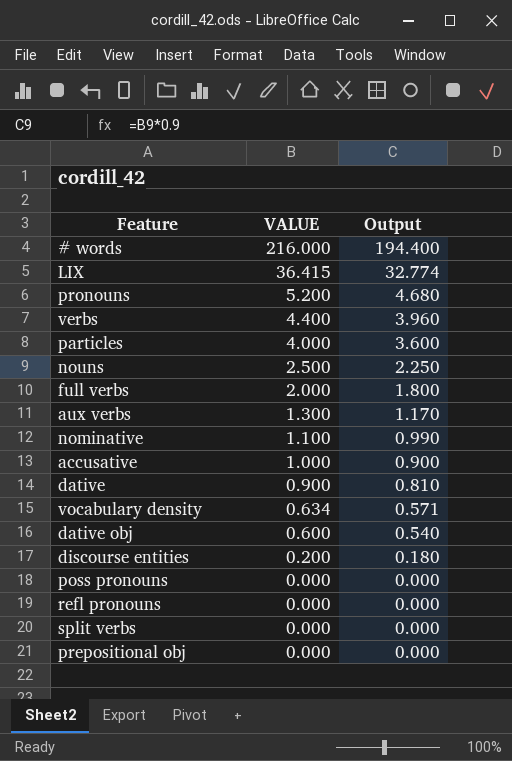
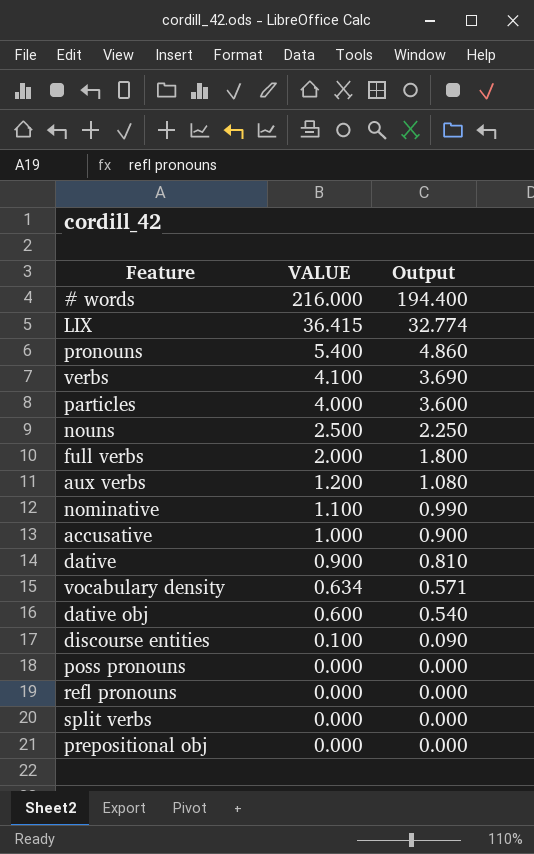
pronouns | VALUE: 5.200 -> 5.400
pronouns | Output: 4.680 -> 4.860
verbs | VALUE: 4.400 -> 4.100
verbs | Output: 3.960 -> 3.690
aux verbs | VALUE: 1.300 -> 1.200
aux verbs | Output: 1.170 -> 1.080
discourse entities | VALUE: 0.200 -> 0.100
discourse entities | Output: 0.180 -> 0.090

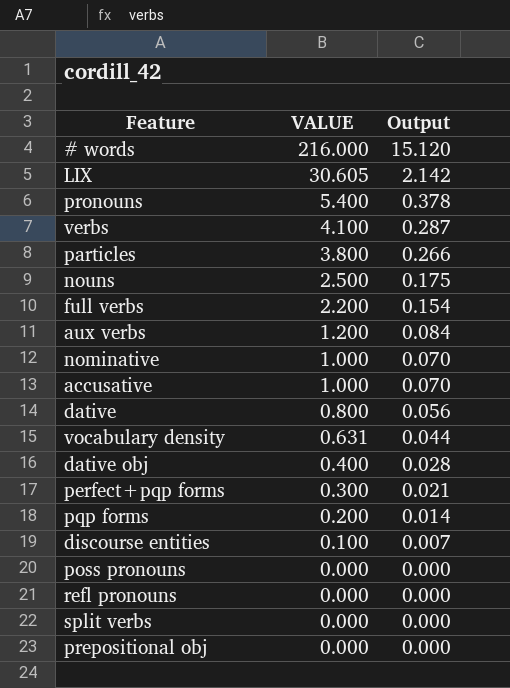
column Output | formula: [VALUE] * 0.9 -> [VALUE] * 0.07
LIX | VALUE: 36.415 -> 30.605
particles | VALUE: 4.000 -> 3.800
full verbs | VALUE: 2.000 -> 2.200
nominative | VALUE: 1.100 -> 1.000
dative | VALUE: 0.900 -> 0.800
vocabulary density | VALUE: 0.634 -> 0.631
dative obj | VALUE: 0.600 -> 0.400
row perfect+pqp forms: none -> 0.300 | 0.021
row pqp forms: none -> 0.200 | 0.014

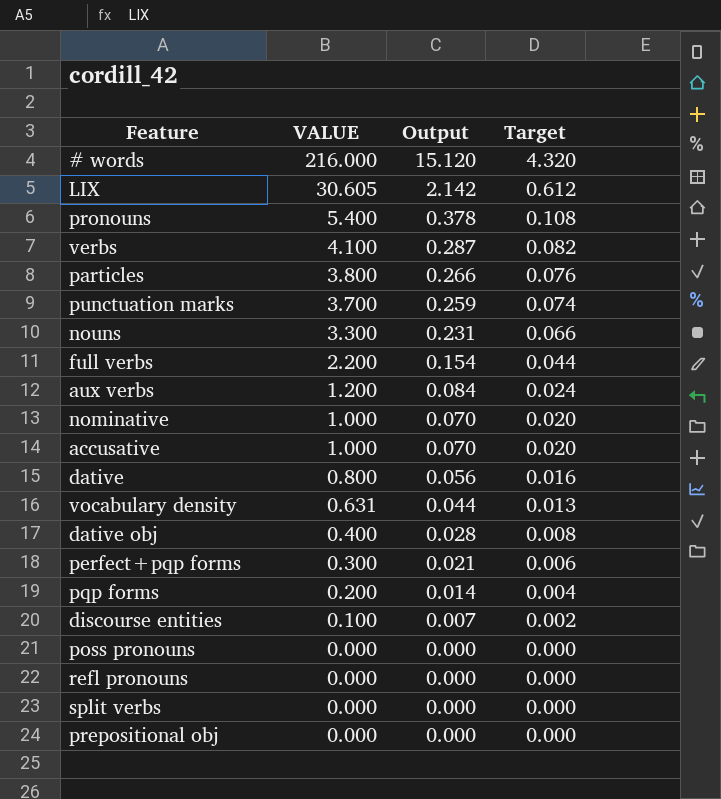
column Target | formula: none -> [VALUE] * 0.02
row punctuation marks: none -> 3.700 | 0.259 | 0.074
nouns | VALUE: 2.500 -> 3.300
nouns | Output: 0.175 -> 0.231

